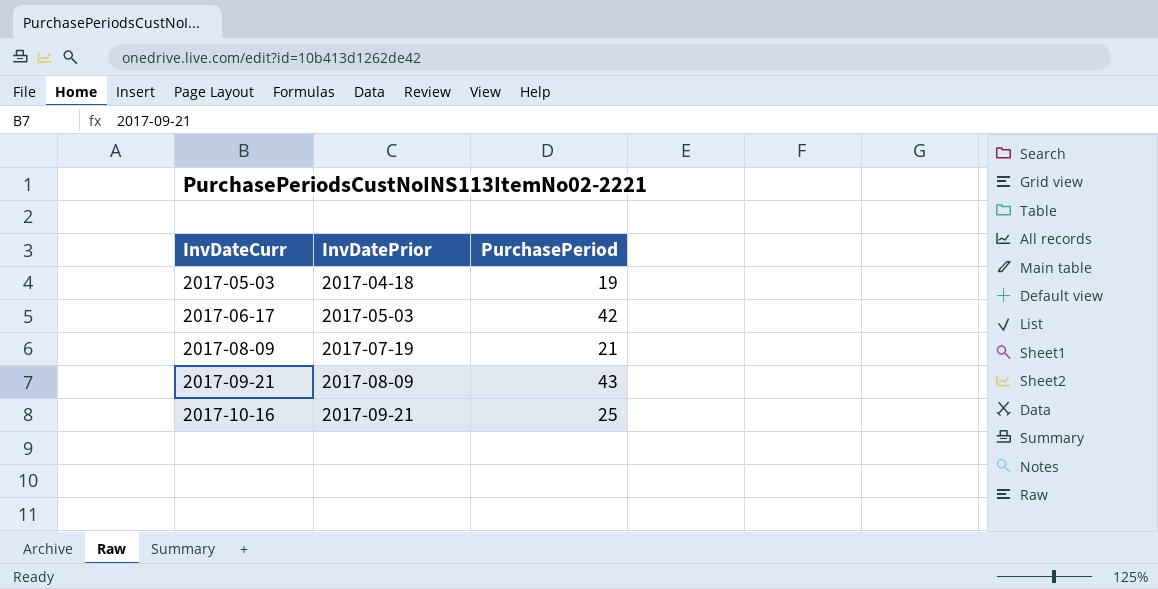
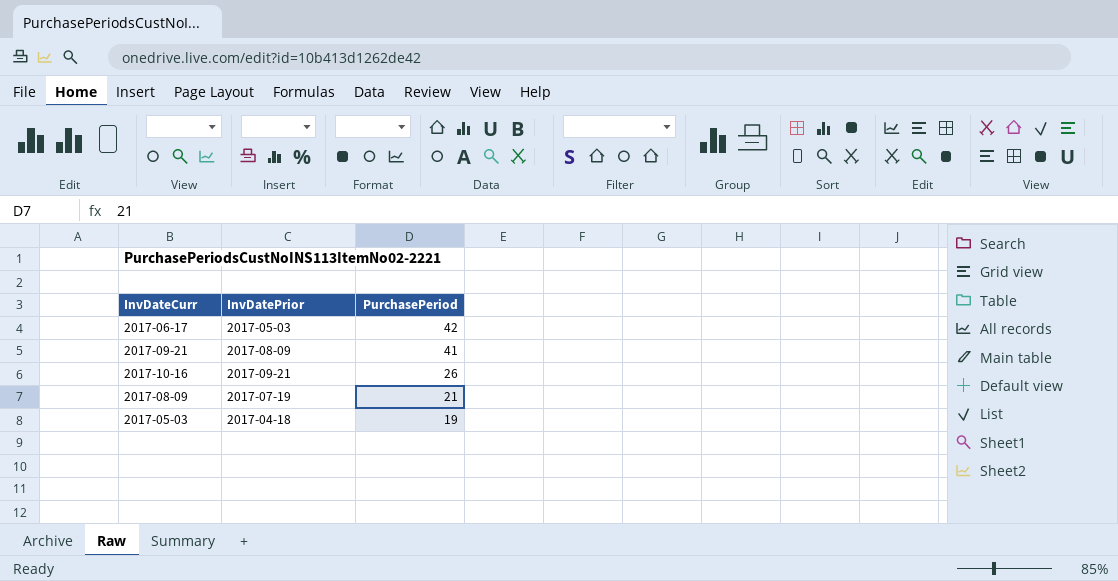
row order: InvDateCurr ascending -> PurchasePeriod descending
2017-09-21 | PurchasePeriod: 43 -> 41
2017-10-16 | PurchasePeriod: 25 -> 26

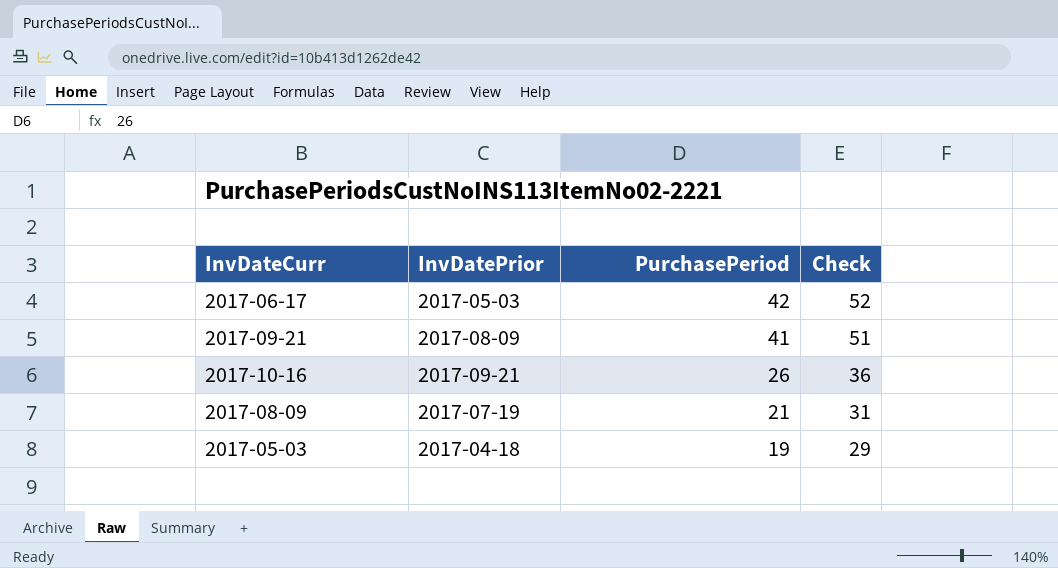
column Check | formula: none -> [PurchasePeriod] + 10

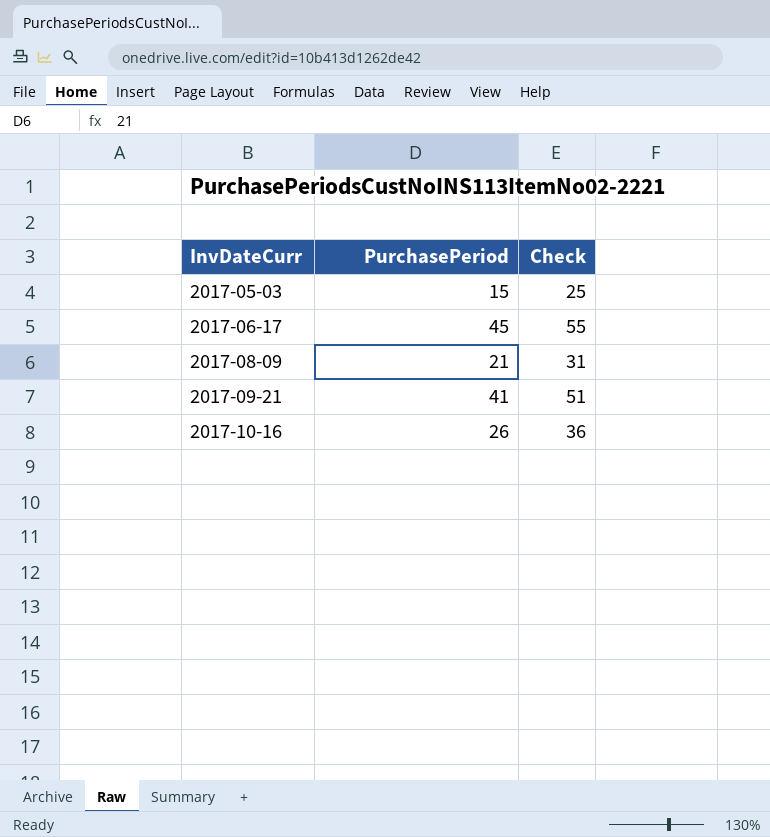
row order: PurchasePeriod descending -> InvDateCurr ascending
column InvDatePrior | position: 2 -> none
2017-05-03 | PurchasePeriod: 19 -> 15
2017-05-03 | Check: 29 -> 25
2017-06-17 | PurchasePeriod: 42 -> 45
2017-06-17 | Check: 52 -> 55

